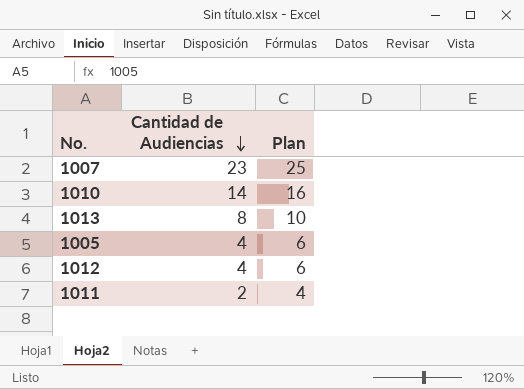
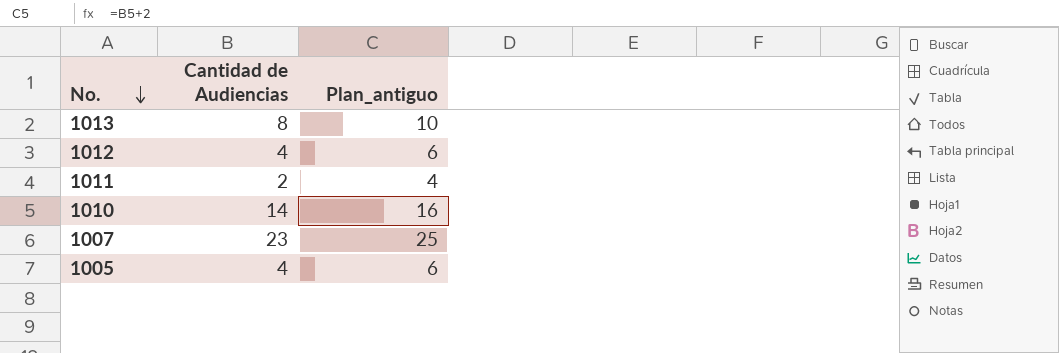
row order: Cantidad de Audiencias descending -> No. descending
column name: Plan -> Plan_antiguo

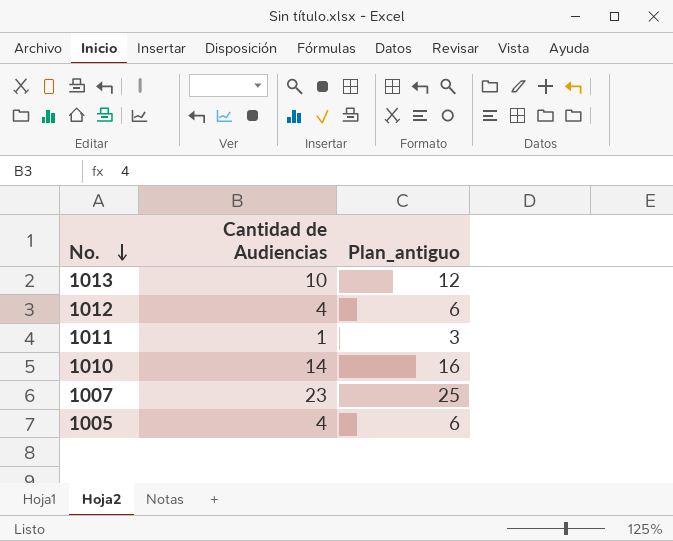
1013 | Cantidad de Audiencias: 8 -> 10
1013 | Plan_antiguo: 10 -> 12
1011 | Cantidad de Audiencias: 2 -> 1
1011 | Plan_antiguo: 4 -> 3

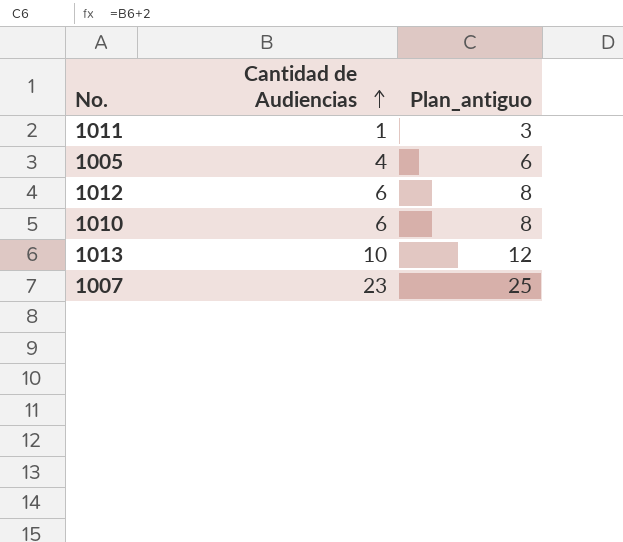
row order: No. descending -> Cantidad de Audiencias ascending
1012 | Cantidad de Audiencias: 4 -> 6
1012 | Plan_antiguo: 6 -> 8
1010 | Cantidad de Audiencias: 14 -> 6
1010 | Plan_antiguo: 16 -> 8

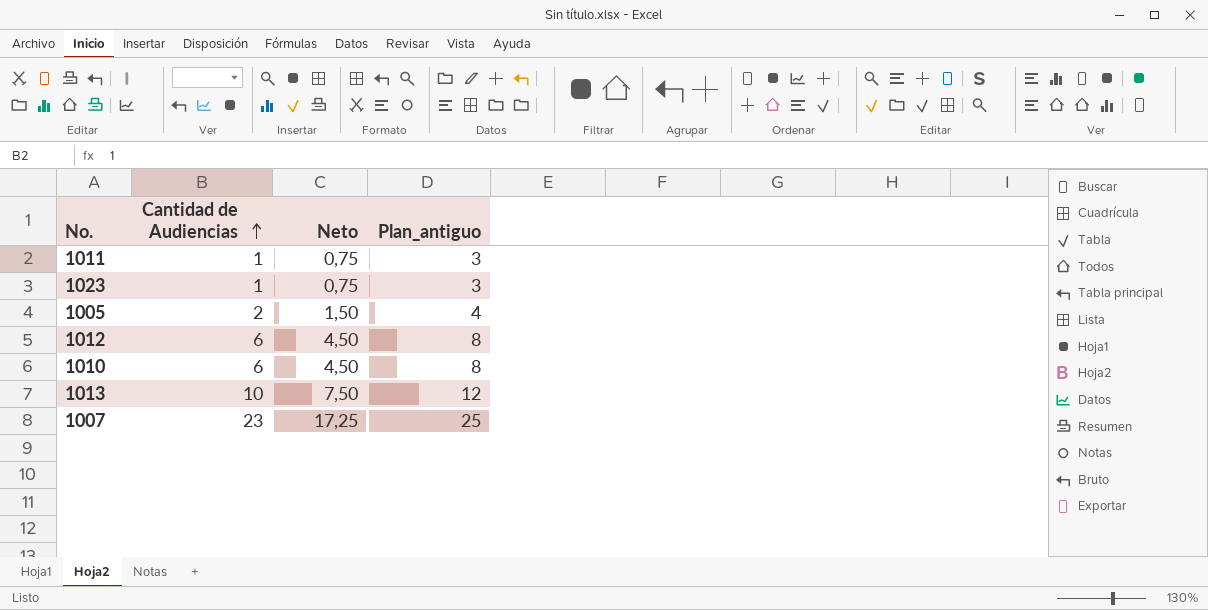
column Neto | formula: none -> [Cantidad de Audiencias] * 0,75
row 1023: none -> 1 | 0,75 | 3
1005 | Cantidad de Audiencias: 4 -> 2
1005 | Plan_antiguo: 6 -> 4

